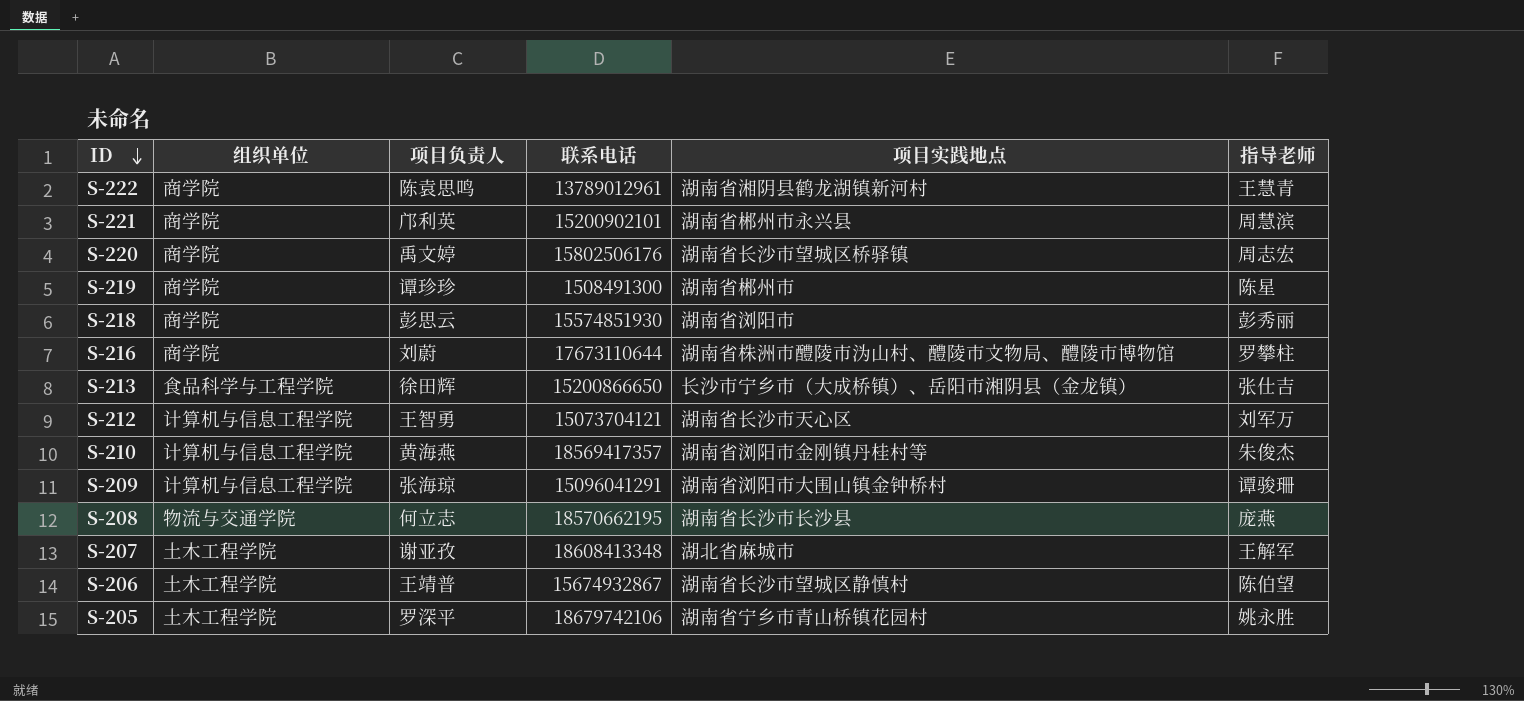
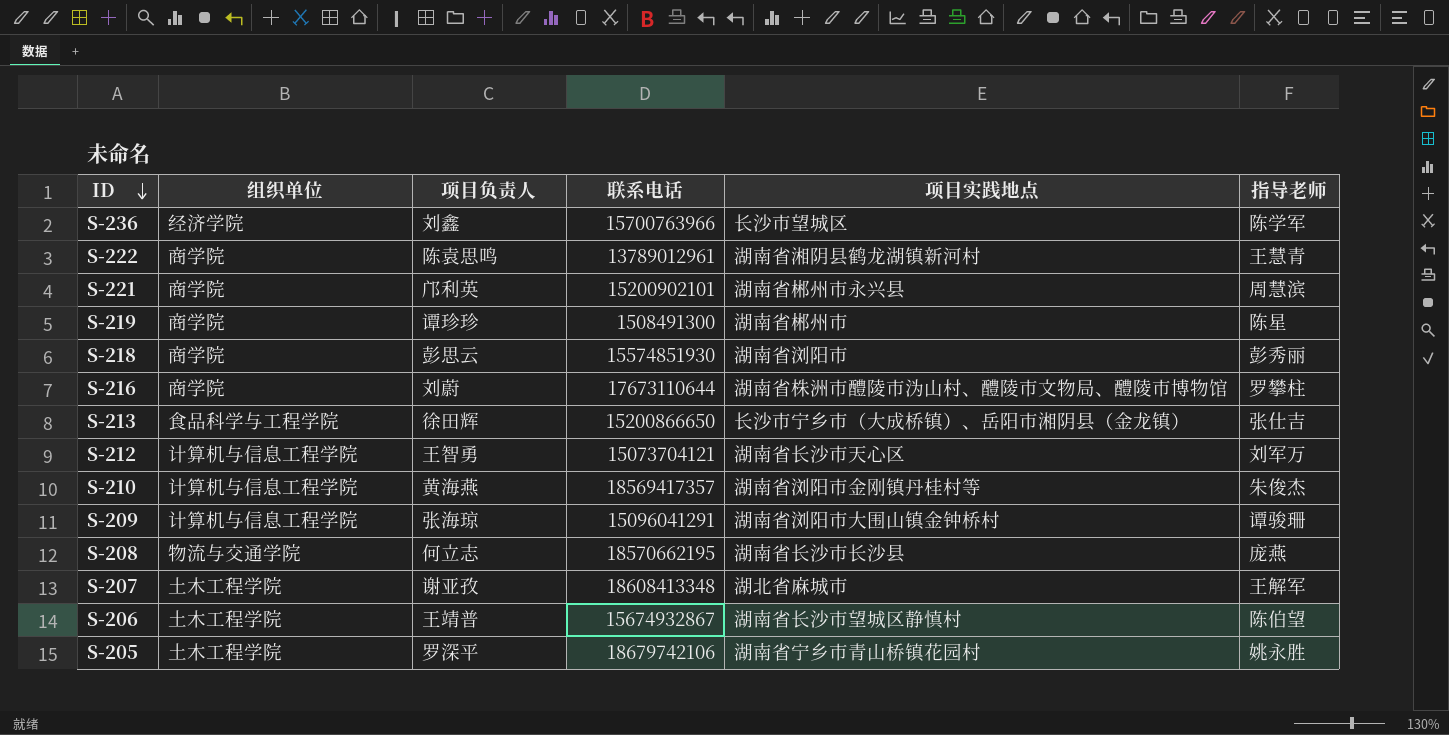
row S-220: 商学院 | 禹文婷 | 15802506176 | 湖南省长沙市望城区桥驿镇 | 周志宏 -> none
row S-236: none -> 经济学院 | 刘鑫 | 15700763966 | 长沙市望城区 | 陈学军

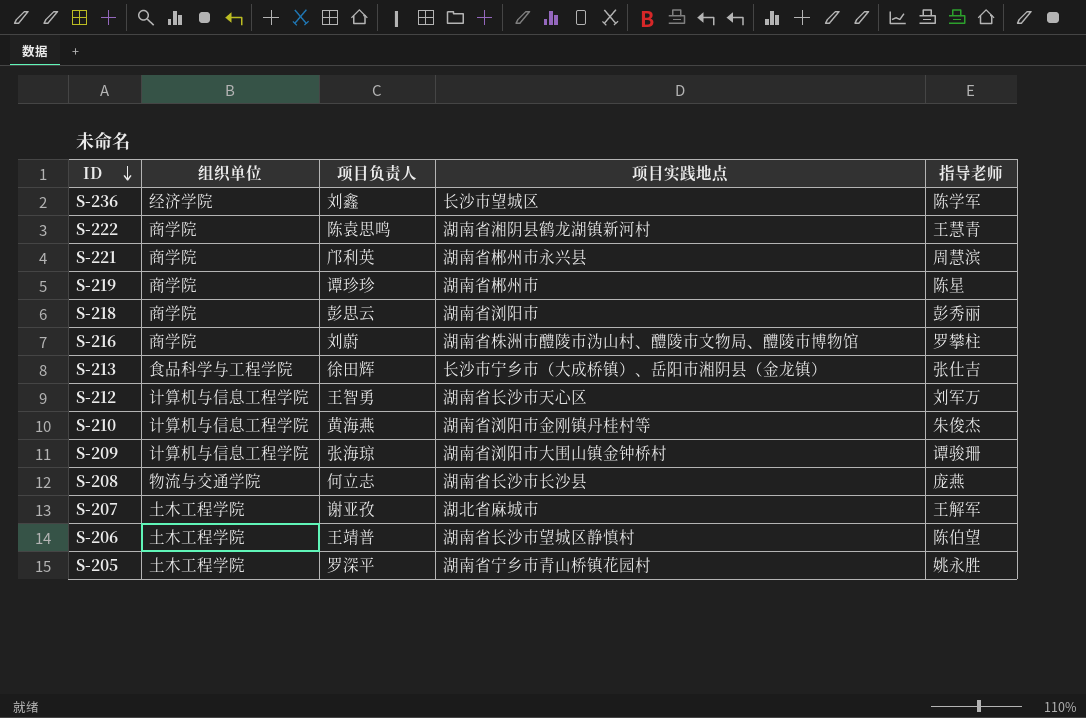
column 联系电话 | position: 4 -> none

